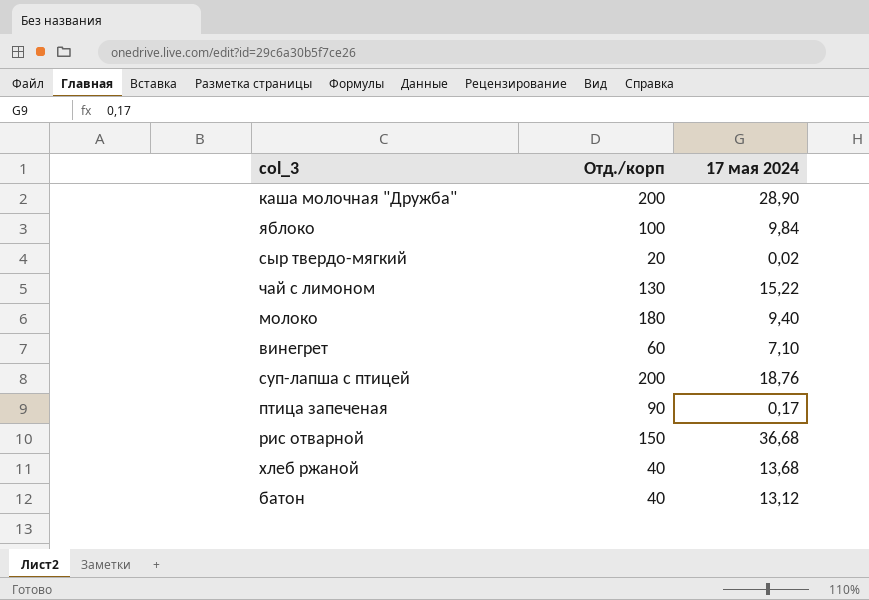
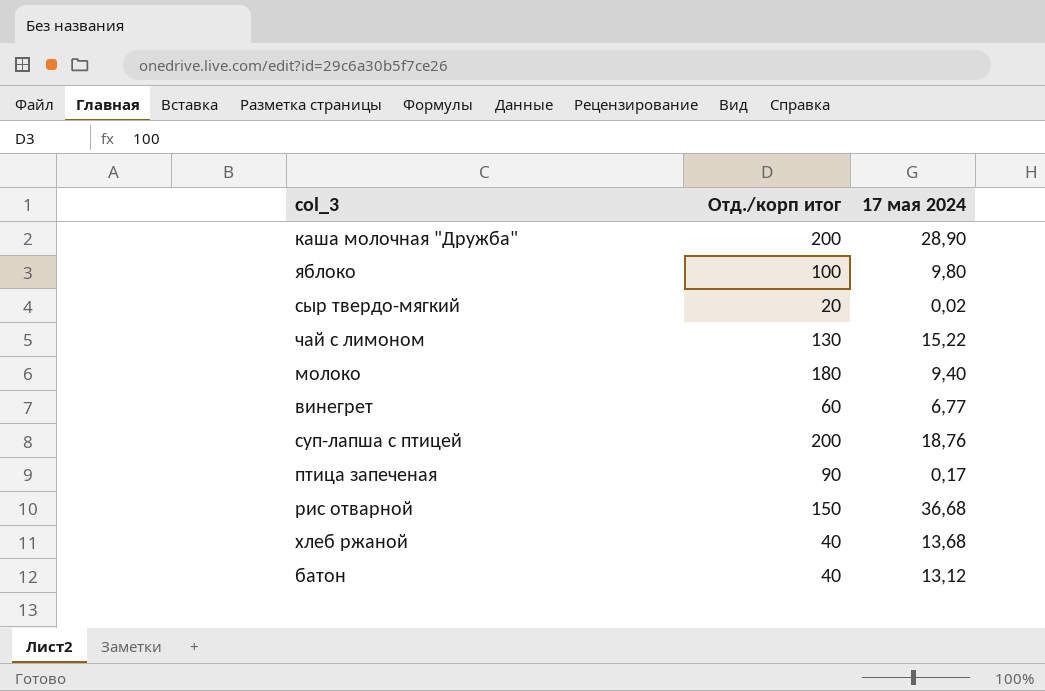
column name: Отд./корп -> Отд./корп итог
яблоко | 17 мая 2024: 9,84 -> 9,80
винегрет | 17 мая 2024: 7,10 -> 6,77

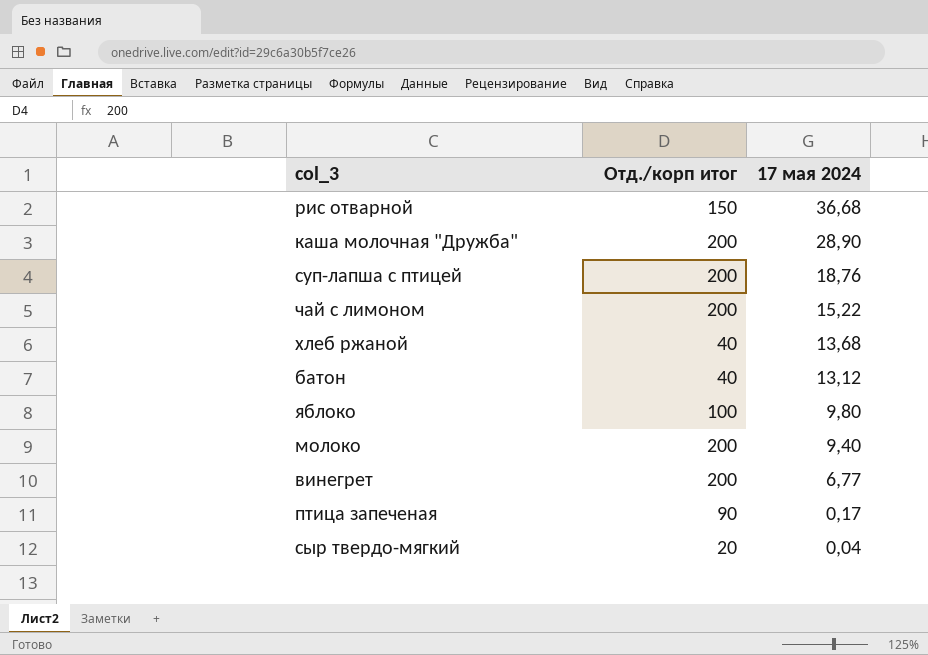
row order: none -> 17 мая 2024 descending
чай с лимоном | Отд./корп итог: 130 -> 200
молоко | Отд./корп итог: 180 -> 200
винегрет | Отд./корп итог: 60 -> 200
сыр твердо-мягкий | 17 мая 2024: 0,02 -> 0,04

